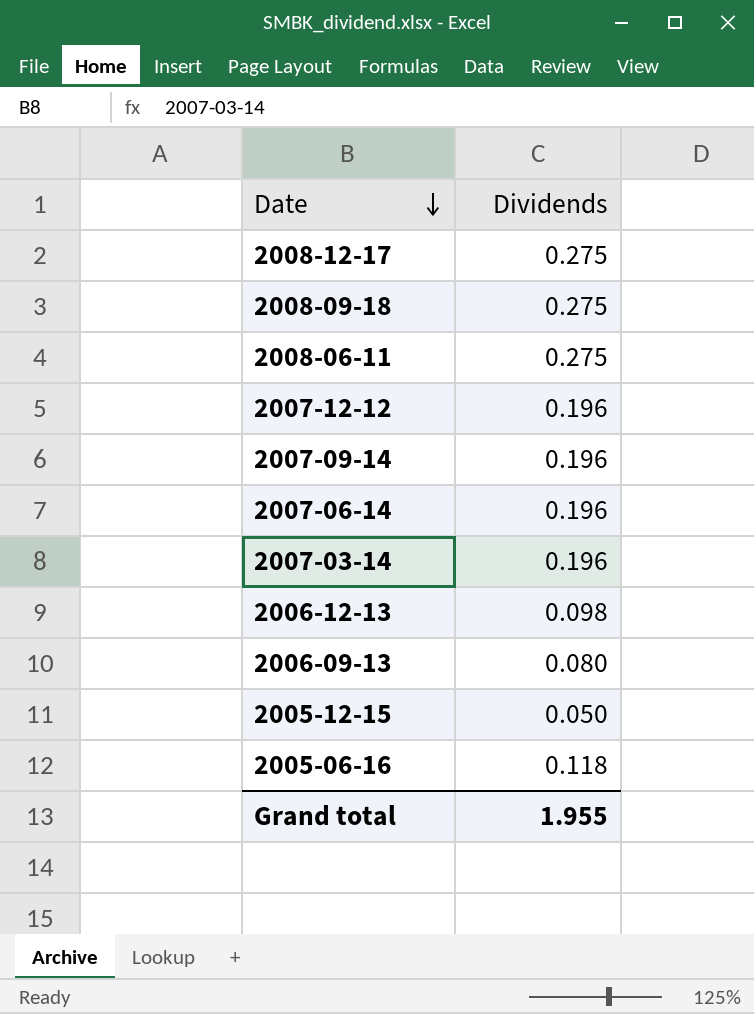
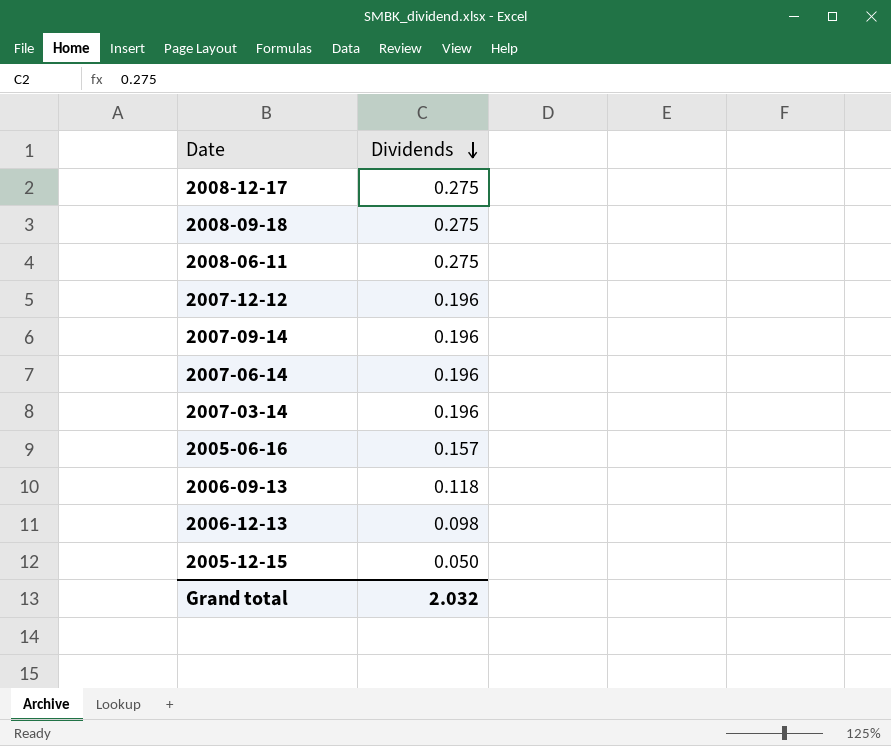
row order: Date descending -> Dividends descending
2005-06-16 | Dividends: 0.118 -> 0.157
2006-09-13 | Dividends: 0.080 -> 0.118
Grand total | Dividends: 1.955 -> 2.032

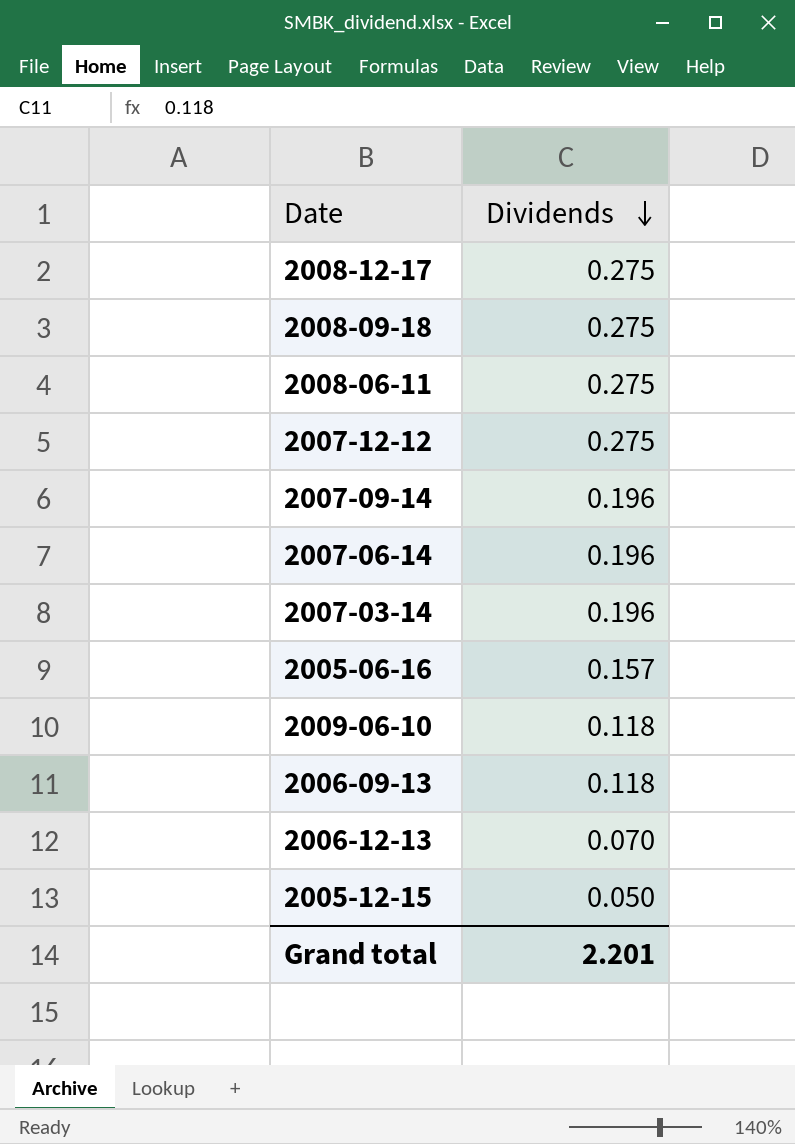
2007-12-12 | Dividends: 0.196 -> 0.275
row 2009-06-10: none -> 0.118
2006-12-13 | Dividends: 0.098 -> 0.070
Grand total | Dividends: 2.032 -> 2.201

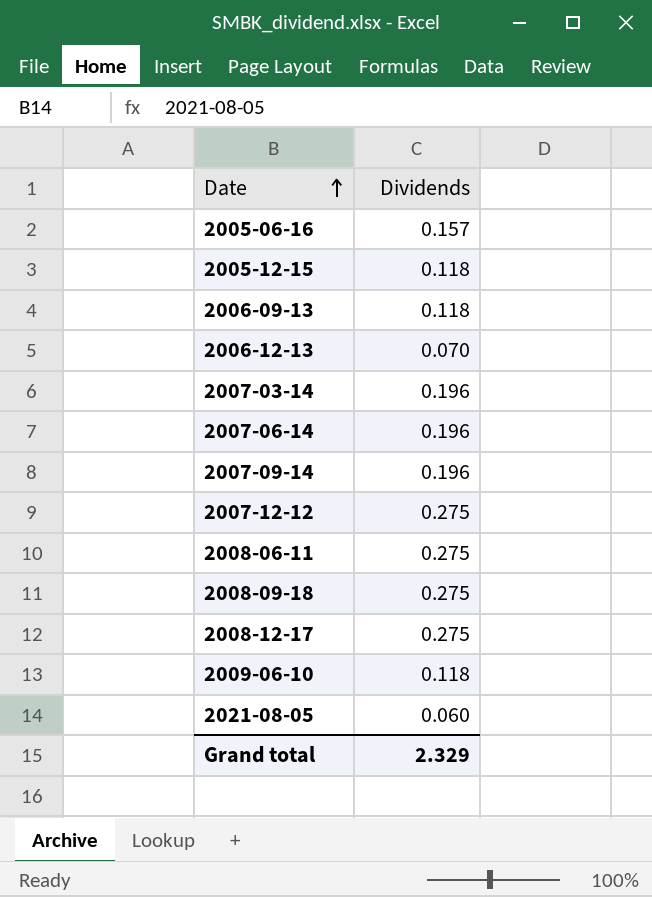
row order: Dividends descending -> Date ascending
2005-12-15 | Dividends: 0.050 -> 0.118
row 2021-08-05: none -> 0.060
Grand total | Dividends: 2.201 -> 2.329

